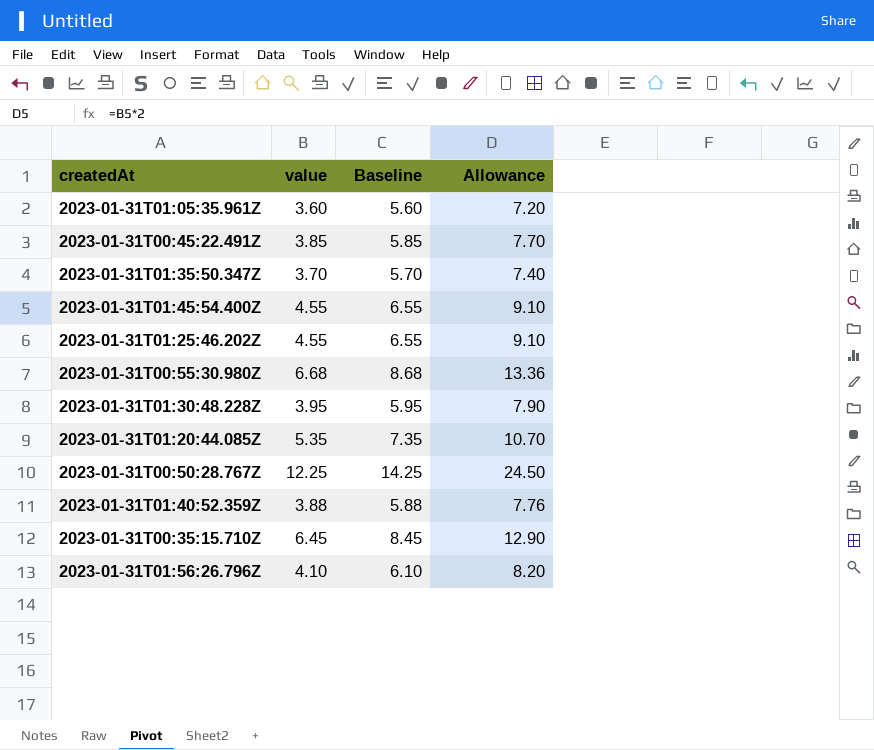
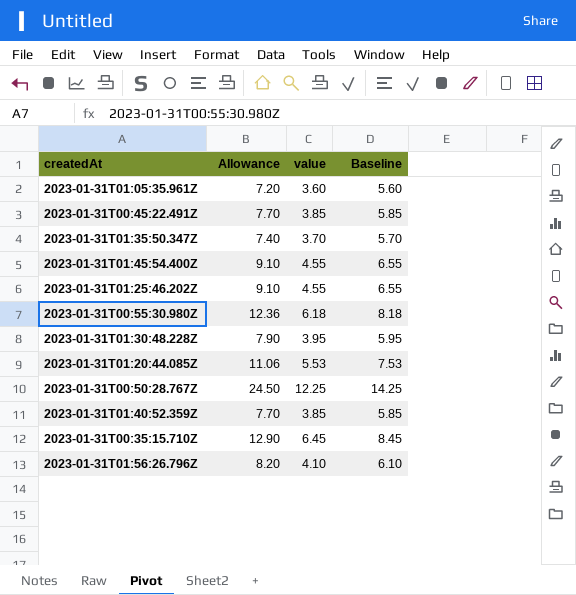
column Allowance | position: 4 -> 2
2023-01-31T00:55:30.980Z | Allowance: 13.36 -> 12.36
2023-01-31T00:55:30.980Z | value: 6.68 -> 6.18
2023-01-31T00:55:30.980Z | Baseline: 8.68 -> 8.18
2023-01-31T01:20:44.085Z | Allowance: 10.70 -> 11.06
2023-01-31T01:20:44.085Z | value: 5.35 -> 5.53
2023-01-31T01:20:44.085Z | Baseline: 7.35 -> 7.53
2023-01-31T01:40:52.359Z | Allowance: 7.76 -> 7.70
2023-01-31T01:40:52.359Z | value: 3.88 -> 3.85
2023-01-31T01:40:52.359Z | Baseline: 5.88 -> 5.85

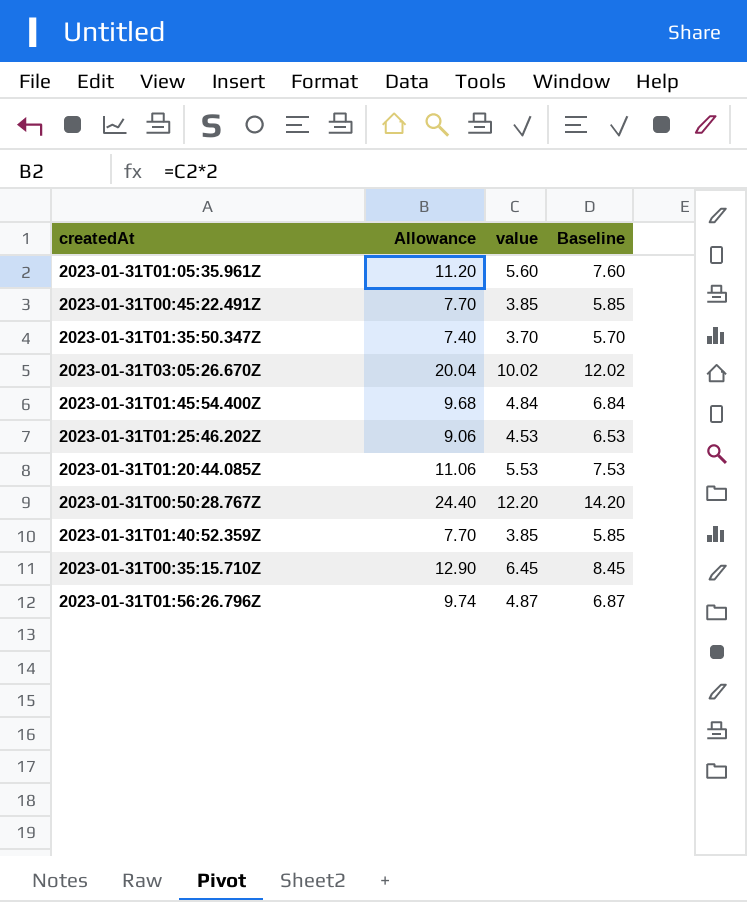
row 2023-01-31T00:55:30.980Z: 12.36 | 6.18 | 8.18 -> none
row 2023-01-31T01:30:48.228Z: 7.90 | 3.95 | 5.95 -> none
2023-01-31T01:05:35.961Z | Allowance: 7.20 -> 11.20
2023-01-31T01:05:35.961Z | value: 3.60 -> 5.60
2023-01-31T01:05:35.961Z | Baseline: 5.60 -> 7.60
row 2023-01-31T03:05:26.670Z: none -> 20.04 | 10.02 | 12.02
2023-01-31T01:45:54.400Z | Allowance: 9.10 -> 9.68
2023-01-31T01:45:54.400Z | value: 4.55 -> 4.84
2023-01-31T01:45:54.400Z | Baseline: 6.55 -> 6.84
2023-01-31T01:25:46.202Z | Allowance: 9.10 -> 9.06
2023-01-31T01:25:46.202Z | value: 4.55 -> 4.53
2023-01-31T01:25:46.202Z | Baseline: 6.55 -> 6.53
2023-01-31T00:50:28.767Z | Allowance: 24.50 -> 24.40
2023-01-31T00:50:28.767Z | value: 12.25 -> 12.20
2023-01-31T00:50:28.767Z | Baseline: 14.25 -> 14.20
2023-01-31T01:56:26.796Z | Allowance: 8.20 -> 9.74
2023-01-31T01:56:26.796Z | value: 4.10 -> 4.87
2023-01-31T01:56:26.796Z | Baseline: 6.10 -> 6.87

